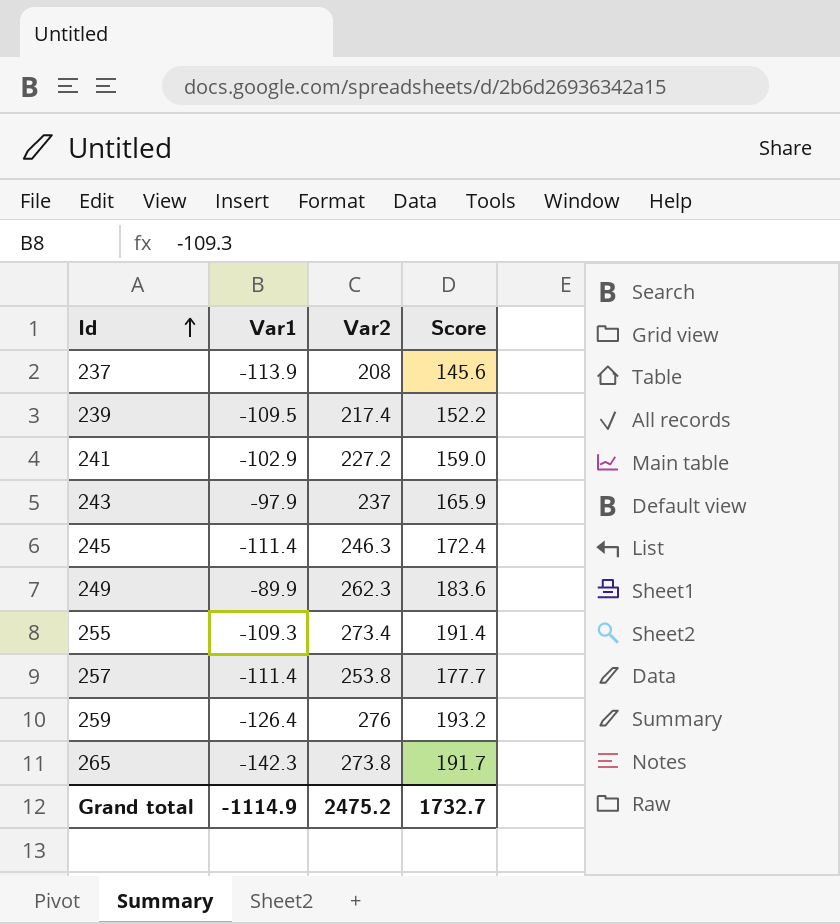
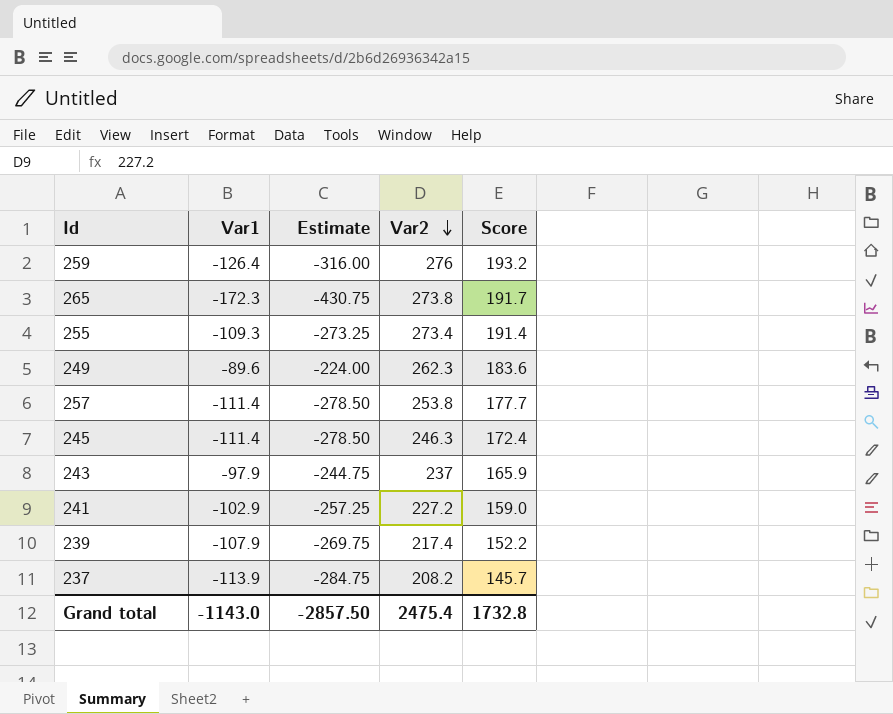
row order: Id ascending -> Var2 descending
column Estimate | formula: none -> [Var1] * 2.5
265 | Var1: -142.3 -> -172.3
249 | Var1: -89.9 -> -89.6
239 | Var1: -109.5 -> -107.9
237 | Var2: 208 -> 208.2
237 | Score: 145.6 -> 145.7
Grand total | Var1: -1114.9 -> -1143.0
Grand total | Var2: 2475.2 -> 2475.4
Grand total | Score: 1732.7 -> 1732.8

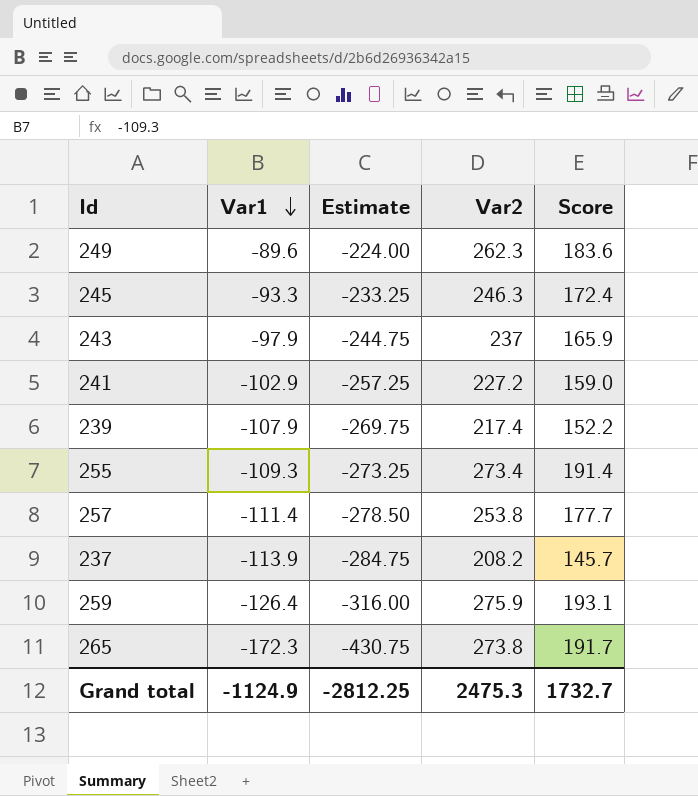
row order: Var2 descending -> Var1 descending
245 | Var1: -111.4 -> -93.3
245 | Estimate: -278.50 -> -233.25
259 | Var2: 276 -> 275.9
259 | Score: 193.2 -> 193.1
Grand total | Var1: -1143.0 -> -1124.9
Grand total | Estimate: -2857.50 -> -2812.25
Grand total | Var2: 2475.4 -> 2475.3
Grand total | Score: 1732.8 -> 1732.7

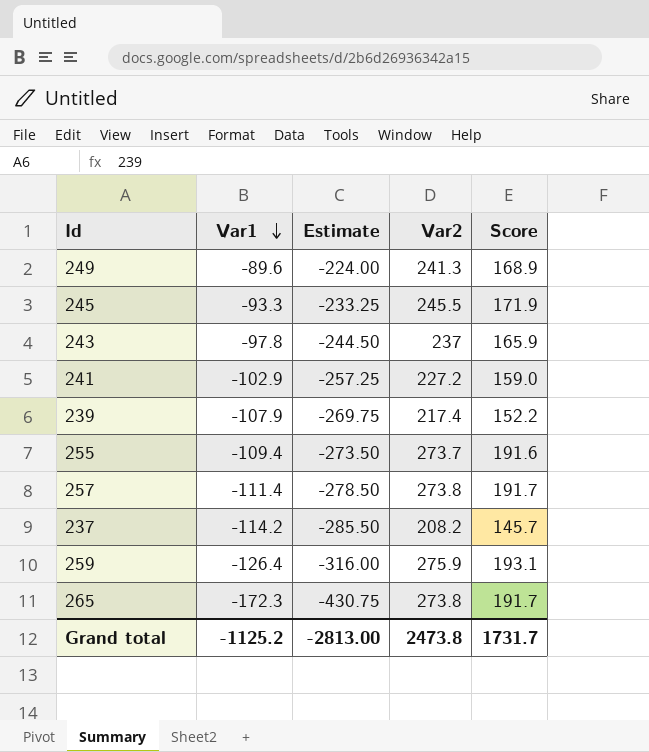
249 | Var2: 262.3 -> 241.3
249 | Score: 183.6 -> 168.9
245 | Var2: 246.3 -> 245.5
245 | Score: 172.4 -> 171.9
243 | Var1: -97.9 -> -97.8
243 | Estimate: -244.75 -> -244.50
255 | Var1: -109.3 -> -109.4
255 | Estimate: -273.25 -> -273.50
255 | Var2: 273.4 -> 273.7
255 | Score: 191.4 -> 191.6
257 | Var2: 253.8 -> 273.8
257 | Score: 177.7 -> 191.7
237 | Var1: -113.9 -> -114.2
237 | Estimate: -284.75 -> -285.50
Grand total | Var1: -1124.9 -> -1125.2
Grand total | Estimate: -2812.25 -> -2813.00
Grand total | Var2: 2475.3 -> 2473.8
Grand total | Score: 1732.7 -> 1731.7

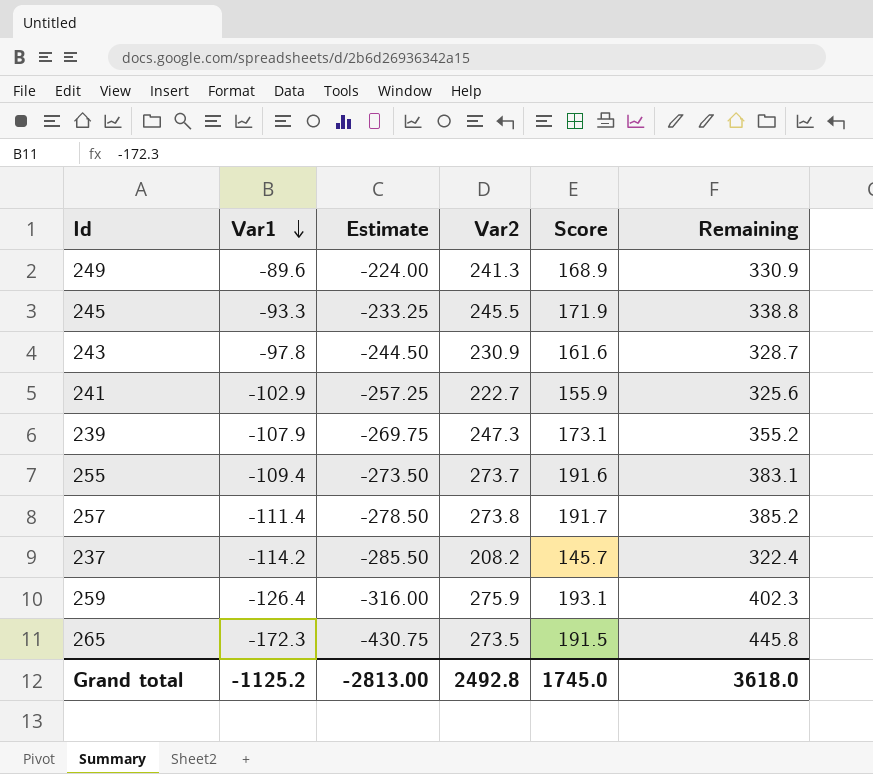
column Remaining | formula: none -> [Var2] - [Var1]
243 | Var2: 237 -> 230.9
243 | Score: 165.9 -> 161.6
241 | Var2: 227.2 -> 222.7
241 | Score: 159.0 -> 155.9
239 | Var2: 217.4 -> 247.3
239 | Score: 152.2 -> 173.1
265 | Var2: 273.8 -> 273.5
265 | Score: 191.7 -> 191.5
Grand total | Var2: 2473.8 -> 2492.8
Grand total | Score: 1731.7 -> 1745.0

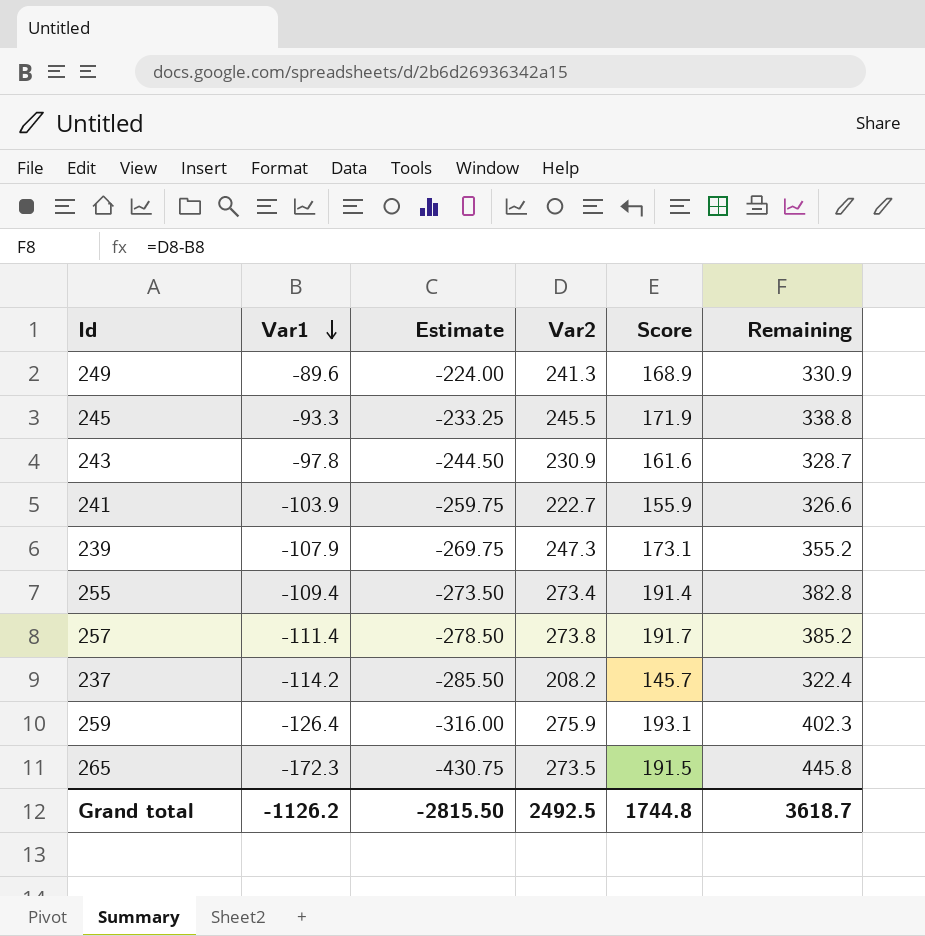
241 | Var1: -102.9 -> -103.9
241 | Estimate: -257.25 -> -259.75
241 | Remaining: 325.6 -> 326.6
255 | Var2: 273.7 -> 273.4
255 | Score: 191.6 -> 191.4
255 | Remaining: 383.1 -> 382.8
Grand total | Var1: -1125.2 -> -1126.2
Grand total | Estimate: -2813.00 -> -2815.50
Grand total | Var2: 2492.8 -> 2492.5
Grand total | Score: 1745.0 -> 1744.8
Grand total | Remaining: 3618.0 -> 3618.7

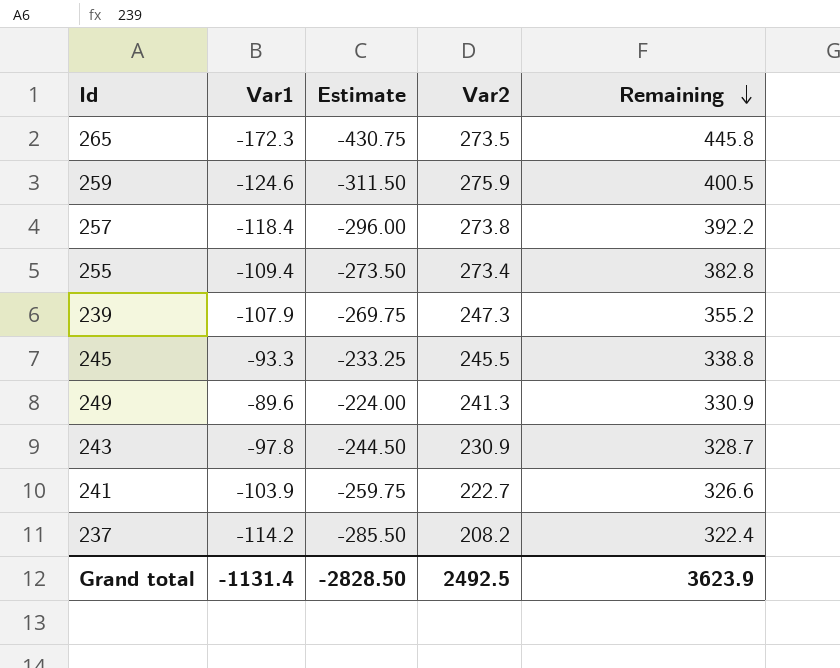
row order: Var1 descending -> Remaining descending
column Score | formula: [Var2] * 0.7 -> none
259 | Var1: -126.4 -> -124.6
259 | Estimate: -316.00 -> -311.50
259 | Remaining: 402.3 -> 400.5
257 | Var1: -111.4 -> -118.4
257 | Estimate: -278.50 -> -296.00
257 | Remaining: 385.2 -> 392.2
Grand total | Var1: -1126.2 -> -1131.4
Grand total | Estimate: -2815.50 -> -2828.50
Grand total | Remaining: 3618.7 -> 3623.9

